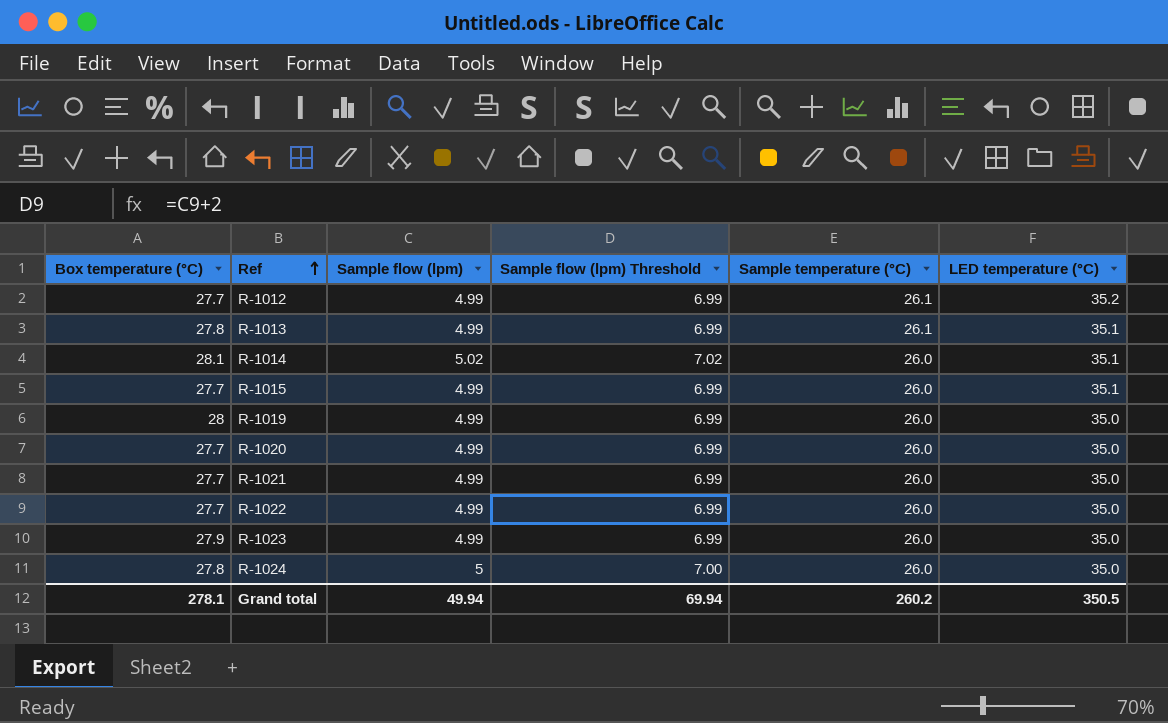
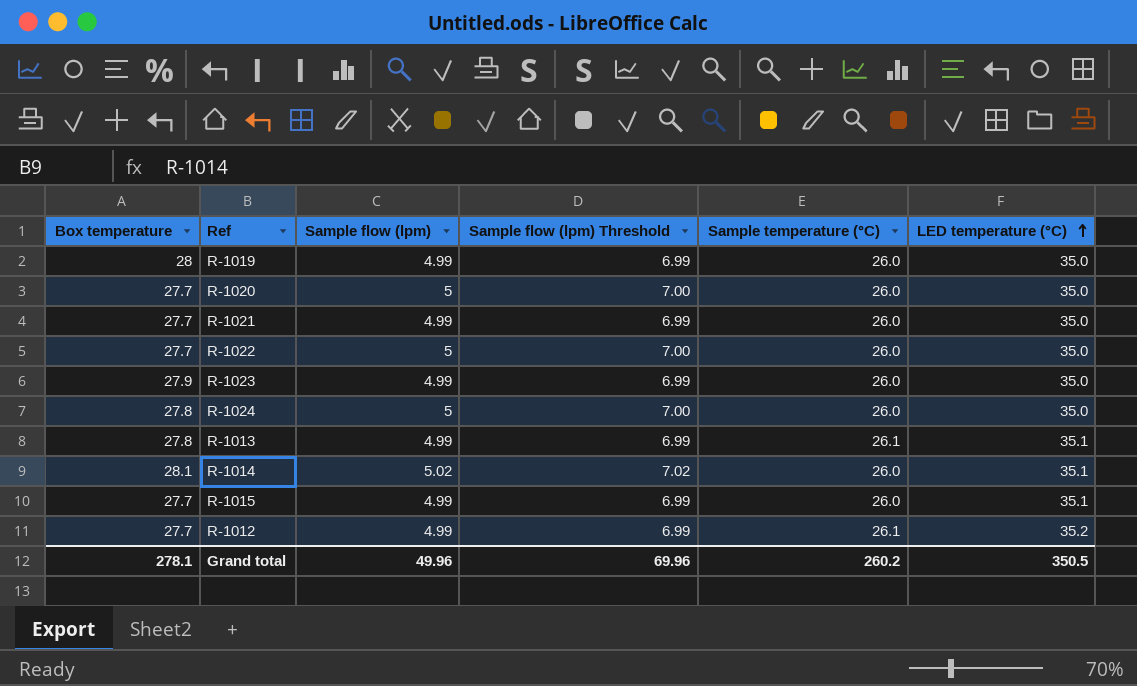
row order: Ref ascending -> LED temperature (°C) ascending
column name: Box temperature (°C) -> Box temperature
R-1020 | Sample flow (lpm): 4.99 -> 5
R-1020 | Sample flow (lpm) Threshold: 6.99 -> 7.00
R-1022 | Sample flow (lpm): 4.99 -> 5
R-1022 | Sample flow (lpm) Threshold: 6.99 -> 7.00
Grand total | Sample flow (lpm): 49.94 -> 49.96
Grand total | Sample flow (lpm) Threshold: 69.94 -> 69.96

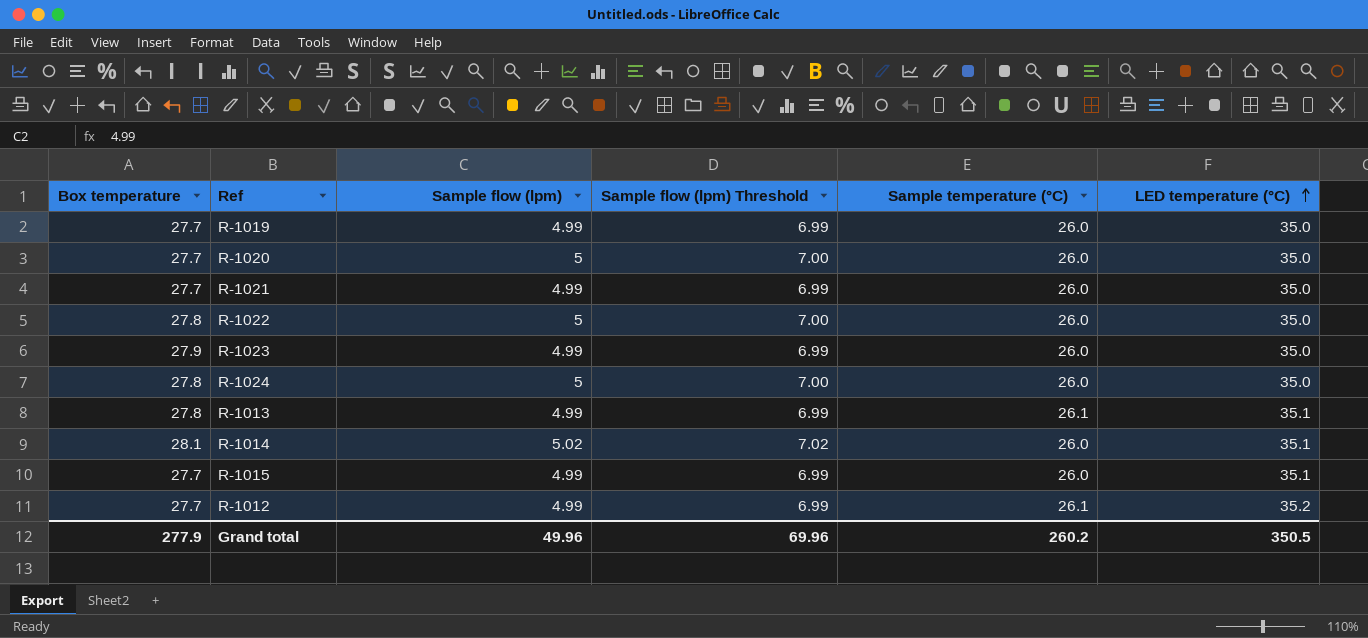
R-1019 | Box temperature: 28 -> 27.7
R-1022 | Box temperature: 27.7 -> 27.8
Grand total | Box temperature: 278.1 -> 277.9

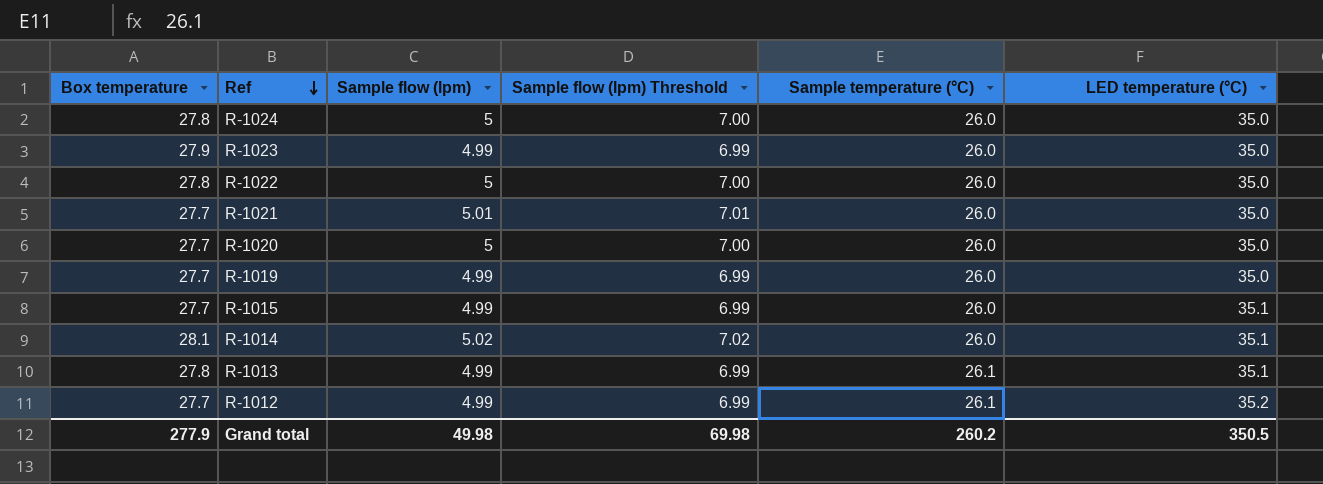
row order: LED temperature (°C) ascending -> Ref descending
R-1021 | Sample flow (lpm): 4.99 -> 5.01
R-1021 | Sample flow (lpm) Threshold: 6.99 -> 7.01
Grand total | Sample flow (lpm): 49.96 -> 49.98
Grand total | Sample flow (lpm) Threshold: 69.96 -> 69.98

